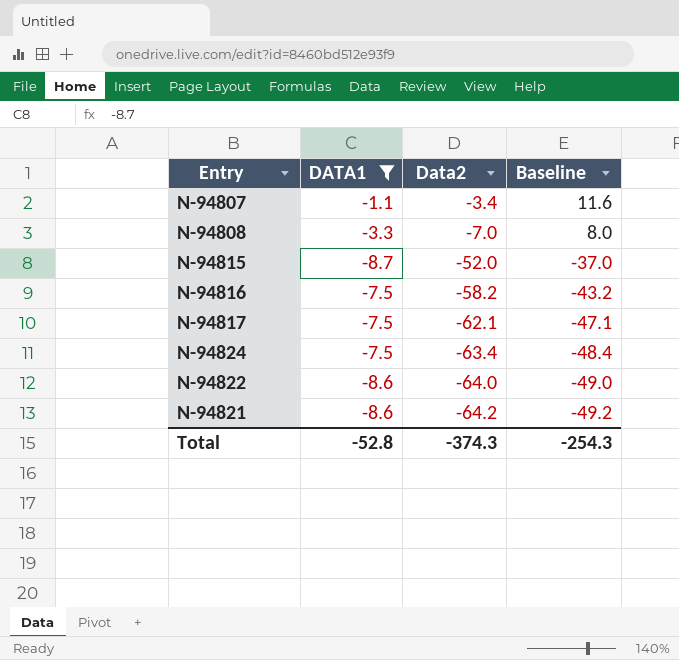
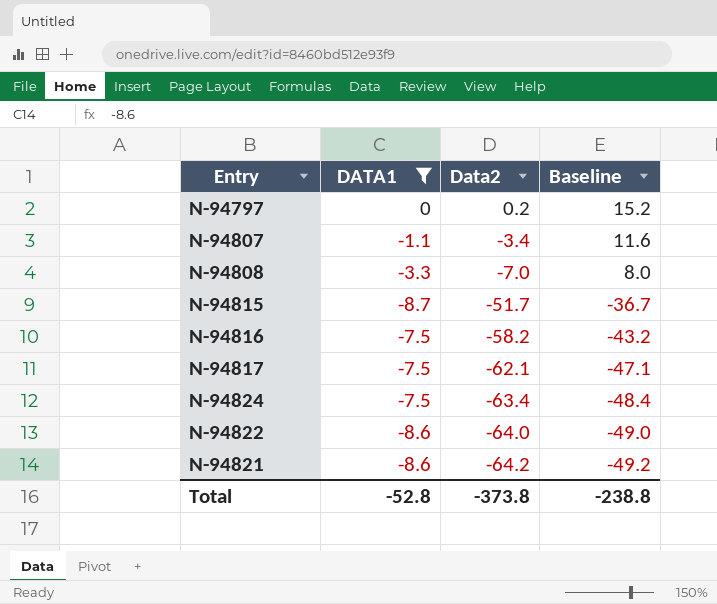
row N-94797: none -> 0 | 0.2 | 15.2
N-94815 | Data2: -52.0 -> -51.7
N-94815 | Baseline: -37.0 -> -36.7
Total | Data2: -374.3 -> -373.8
Total | Baseline: -254.3 -> -238.8

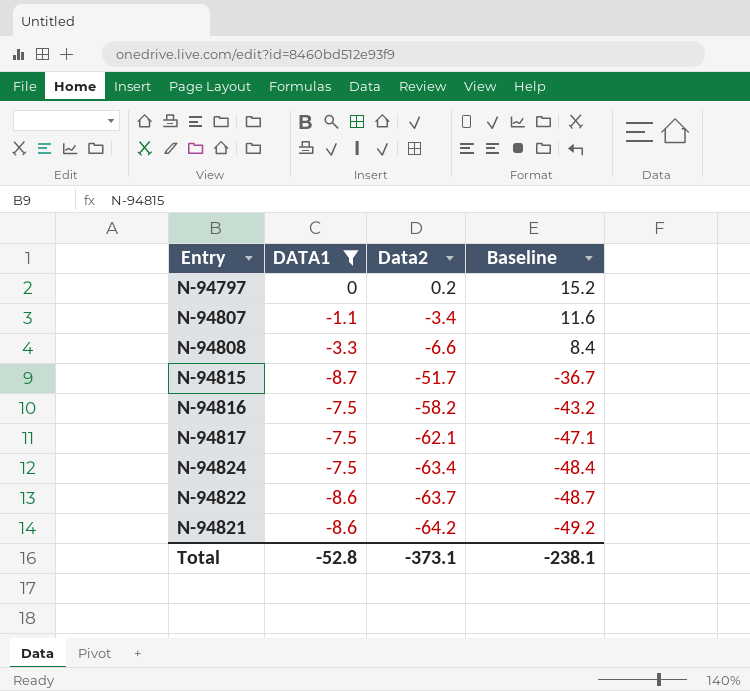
N-94808 | Data2: -7.0 -> -6.6
N-94808 | Baseline: 8.0 -> 8.4
N-94822 | Data2: -64.0 -> -63.7
N-94822 | Baseline: -49.0 -> -48.7
Total | Data2: -373.8 -> -373.1
Total | Baseline: -238.8 -> -238.1

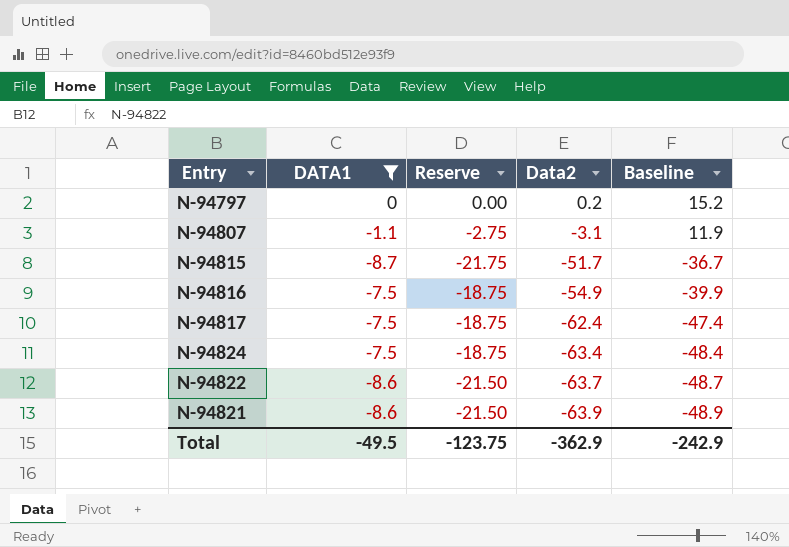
column Reserve | formula: none -> [DATA1] * 2.5
row N-94808: -3.3 | -6.6 | 8.4 -> none
N-94807 | Data2: -3.4 -> -3.1
N-94807 | Baseline: 11.6 -> 11.9
N-94816 | Data2: -58.2 -> -54.9
N-94816 | Baseline: -43.2 -> -39.9
N-94817 | Data2: -62.1 -> -62.4
N-94817 | Baseline: -47.1 -> -47.4
N-94821 | Data2: -64.2 -> -63.9
N-94821 | Baseline: -49.2 -> -48.9
Total | DATA1: -52.8 -> -49.5
Total | Data2: -373.1 -> -362.9
Total | Baseline: -238.1 -> -242.9

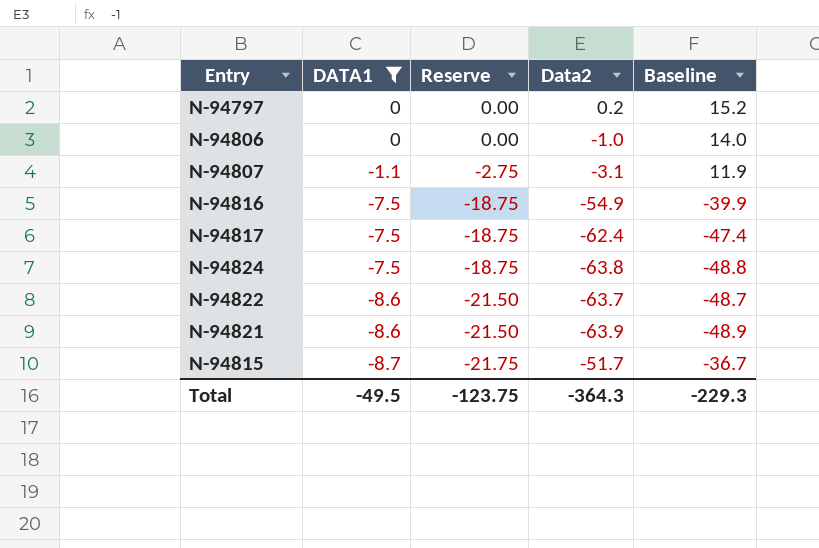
row order: Data2 descending -> DATA1 descending
row N-94806: none -> 0 | 0.00 | -1.0 | 14.0
N-94824 | Data2: -63.4 -> -63.8
N-94824 | Baseline: -48.4 -> -48.8
Total | Data2: -362.9 -> -364.3
Total | Baseline: -242.9 -> -229.3

